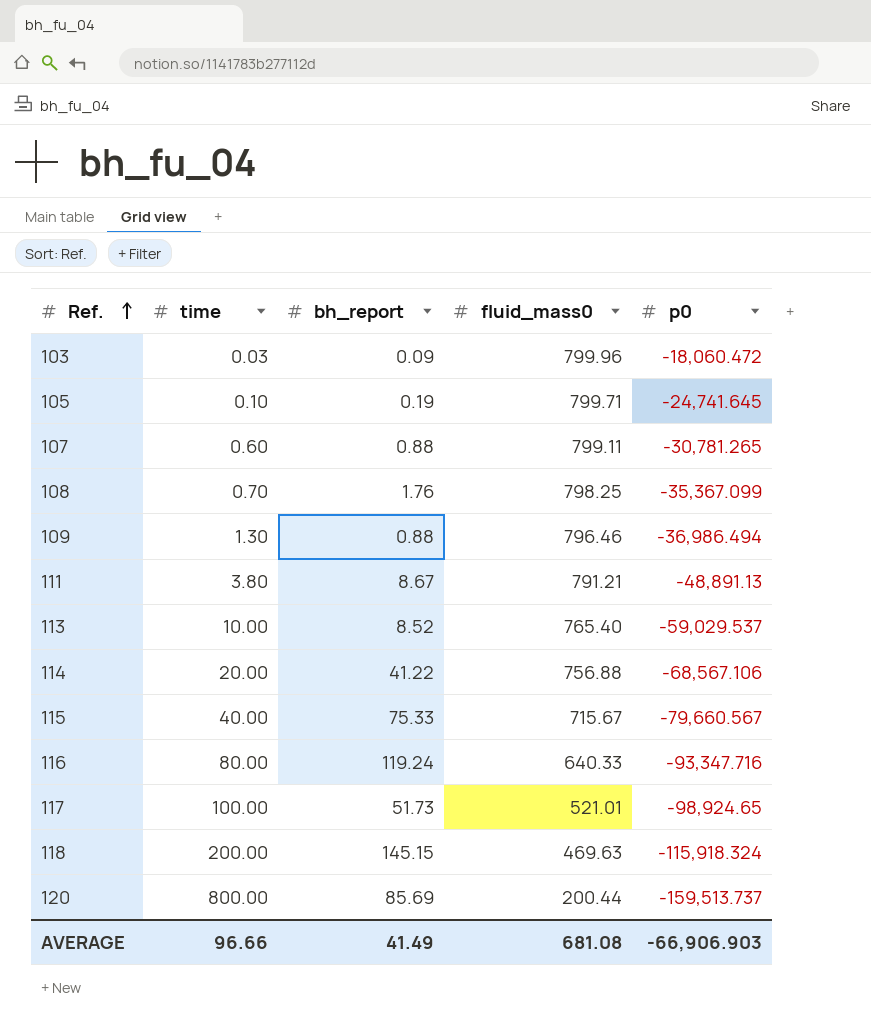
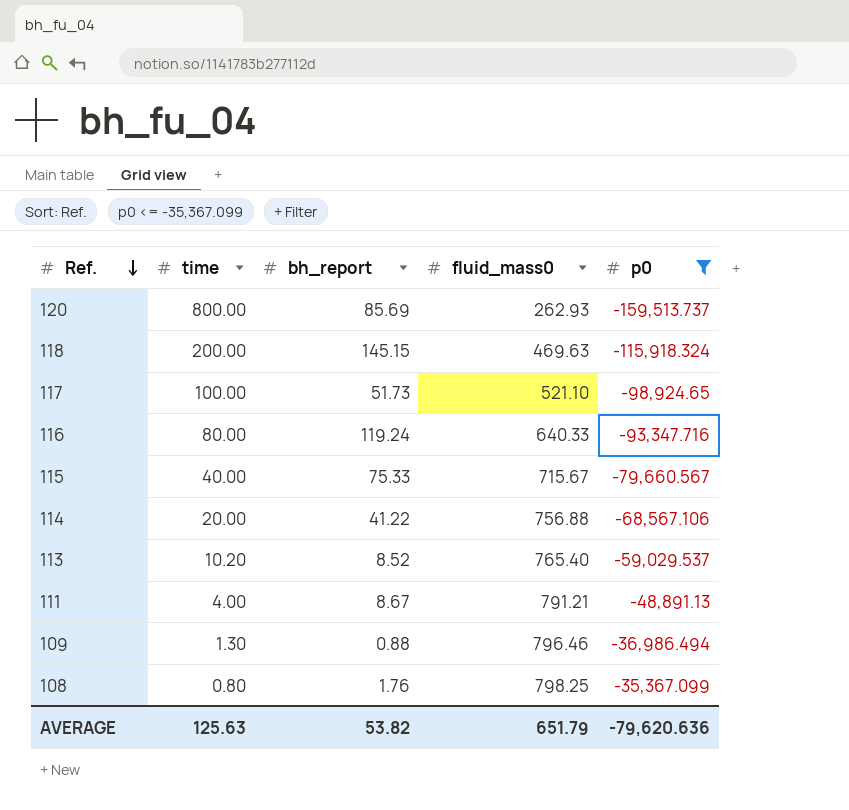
filter: none -> p0 <= -35,367.099
row order: Ref. ascending -> Ref. descending
120 | fluid_mass0: 200.44 -> 262.93
117 | fluid_mass0: 521.01 -> 521.10
113 | time: 10.00 -> 10.20
111 | time: 3.80 -> 4.00
108 | time: 0.70 -> 0.80
AVERAGE | time: 96.66 -> 125.63
AVERAGE | bh_report: 41.49 -> 53.82
AVERAGE | fluid_mass0: 681.08 -> 651.79
AVERAGE | p0: -66,906.903 -> -79,620.636

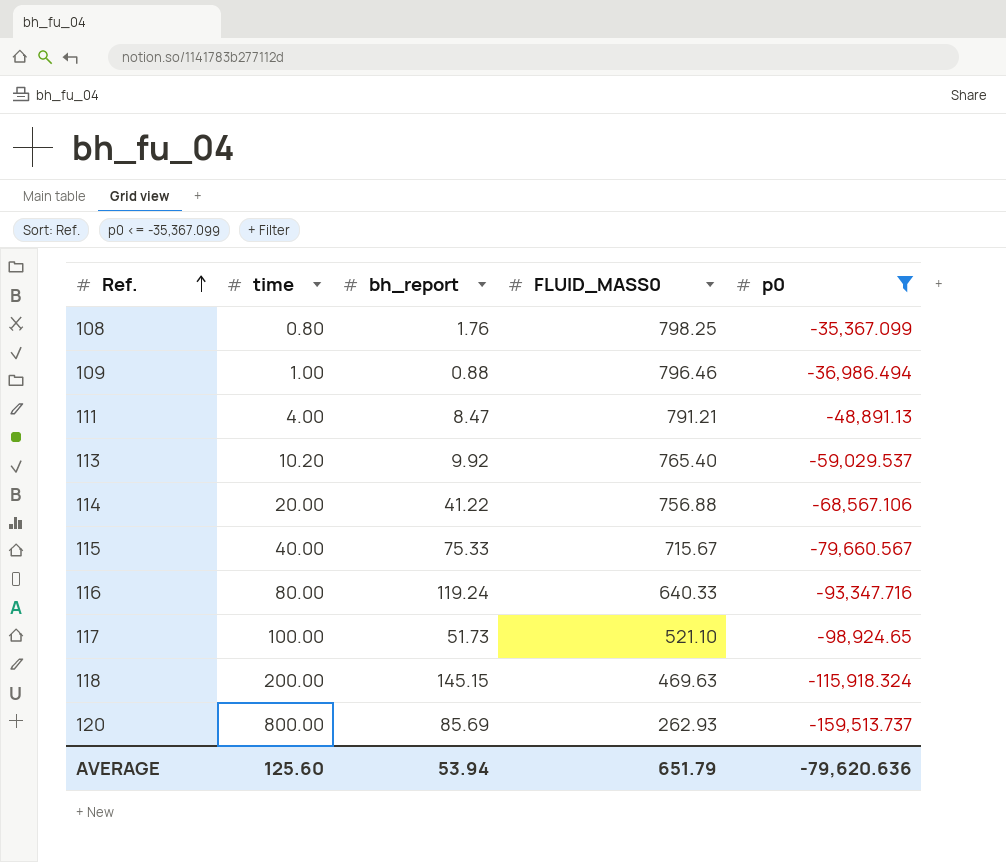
row order: Ref. descending -> Ref. ascending
column name: fluid_mass0 -> FLUID_MASS0
109 | time: 1.30 -> 1.00
111 | bh_report: 8.67 -> 8.47
113 | bh_report: 8.52 -> 9.92
AVERAGE | time: 125.63 -> 125.60
AVERAGE | bh_report: 53.82 -> 53.94

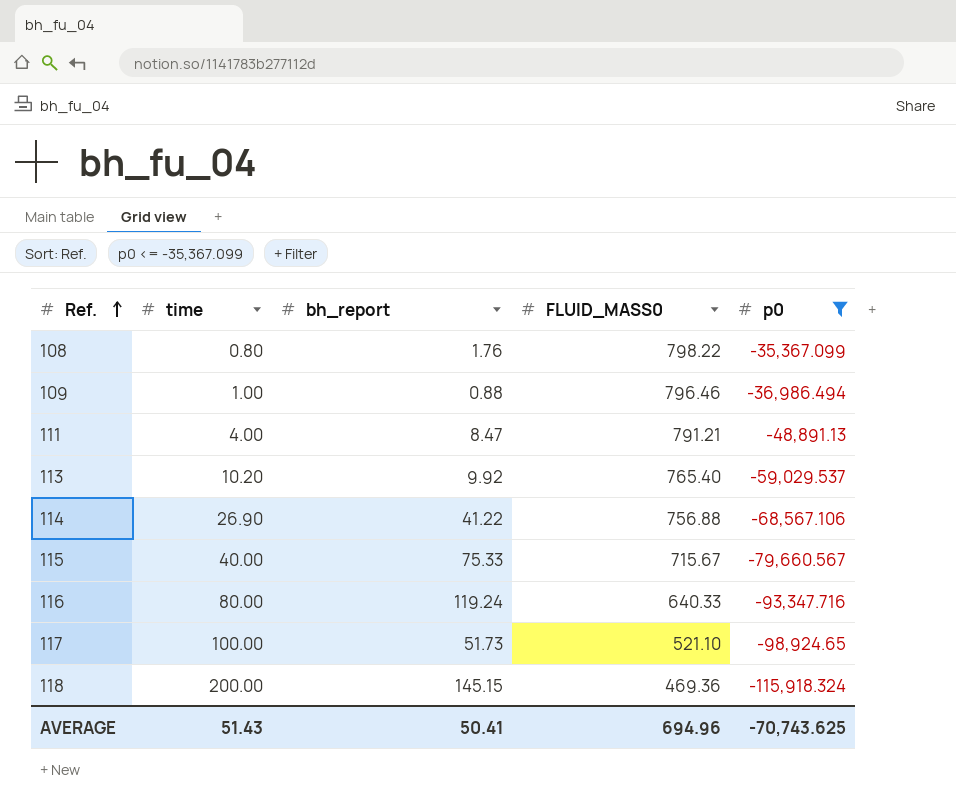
row 120: 800.00 | 85.69 | 262.93 | -159,513.737 -> none
108 | FLUID_MASS0: 798.25 -> 798.22
114 | time: 20.00 -> 26.90
118 | FLUID_MASS0: 469.63 -> 469.36
AVERAGE | time: 125.60 -> 51.43
AVERAGE | bh_report: 53.94 -> 50.41
AVERAGE | FLUID_MASS0: 651.79 -> 694.96
AVERAGE | p0: -79,620.636 -> -70,743.625

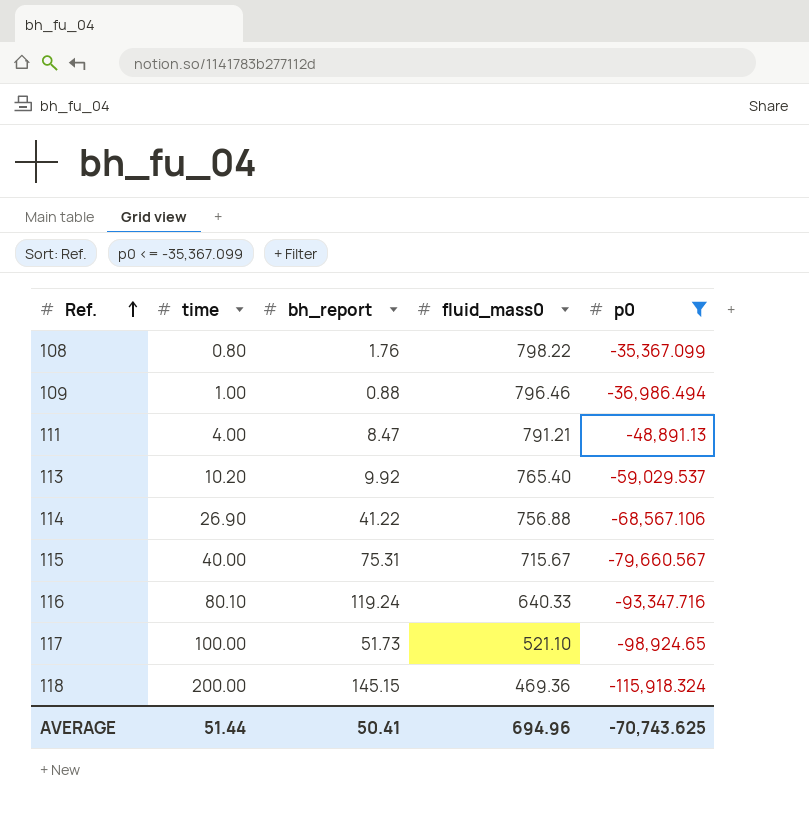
column name: FLUID_MASS0 -> fluid_mass0
115 | bh_report: 75.33 -> 75.31
116 | time: 80.00 -> 80.10
AVERAGE | time: 51.43 -> 51.44

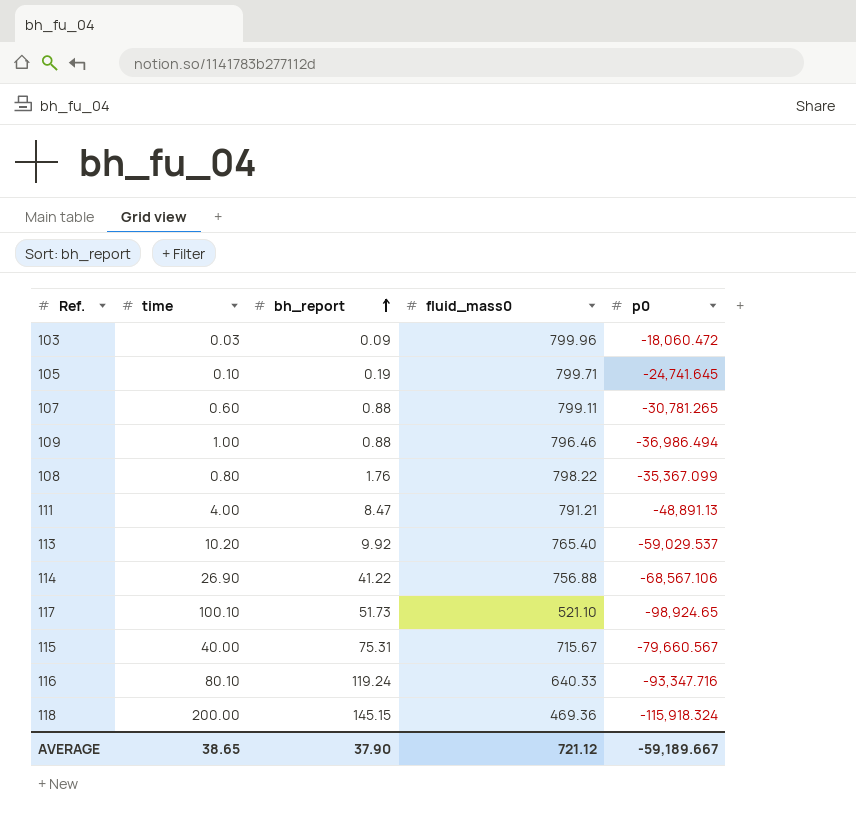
filter: p0 <= -35,367.099 -> none
row order: Ref. ascending -> bh_report ascending
117 | time: 100.00 -> 100.10
AVERAGE | time: 51.44 -> 38.65
AVERAGE | bh_report: 50.41 -> 37.90
AVERAGE | fluid_mass0: 694.96 -> 721.12
AVERAGE | p0: -70,743.625 -> -59,189.667

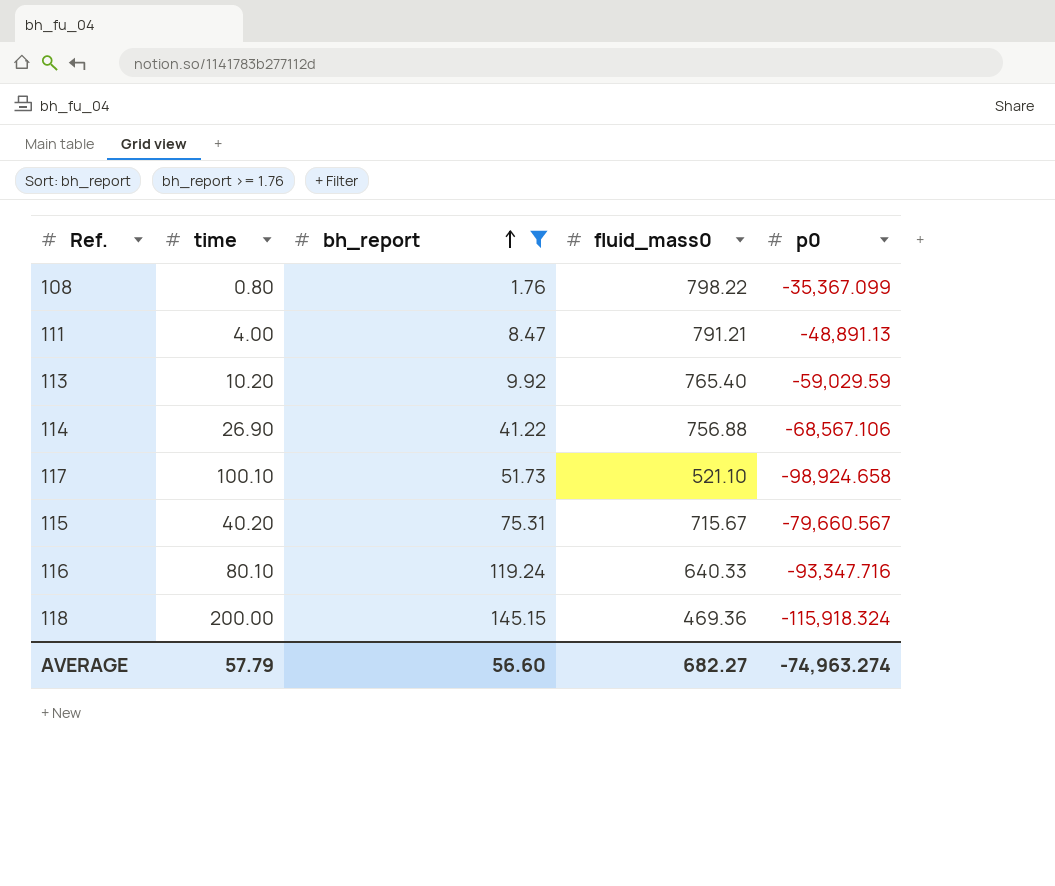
filter: none -> bh_report >= 1.76
113 | p0: -59,029.537 -> -59,029.59
117 | p0: -98,924.65 -> -98,924.658
115 | time: 40.00 -> 40.20
AVERAGE | time: 38.65 -> 57.79
AVERAGE | bh_report: 37.90 -> 56.60
AVERAGE | fluid_mass0: 721.12 -> 682.27
AVERAGE | p0: -59,189.667 -> -74,963.274

